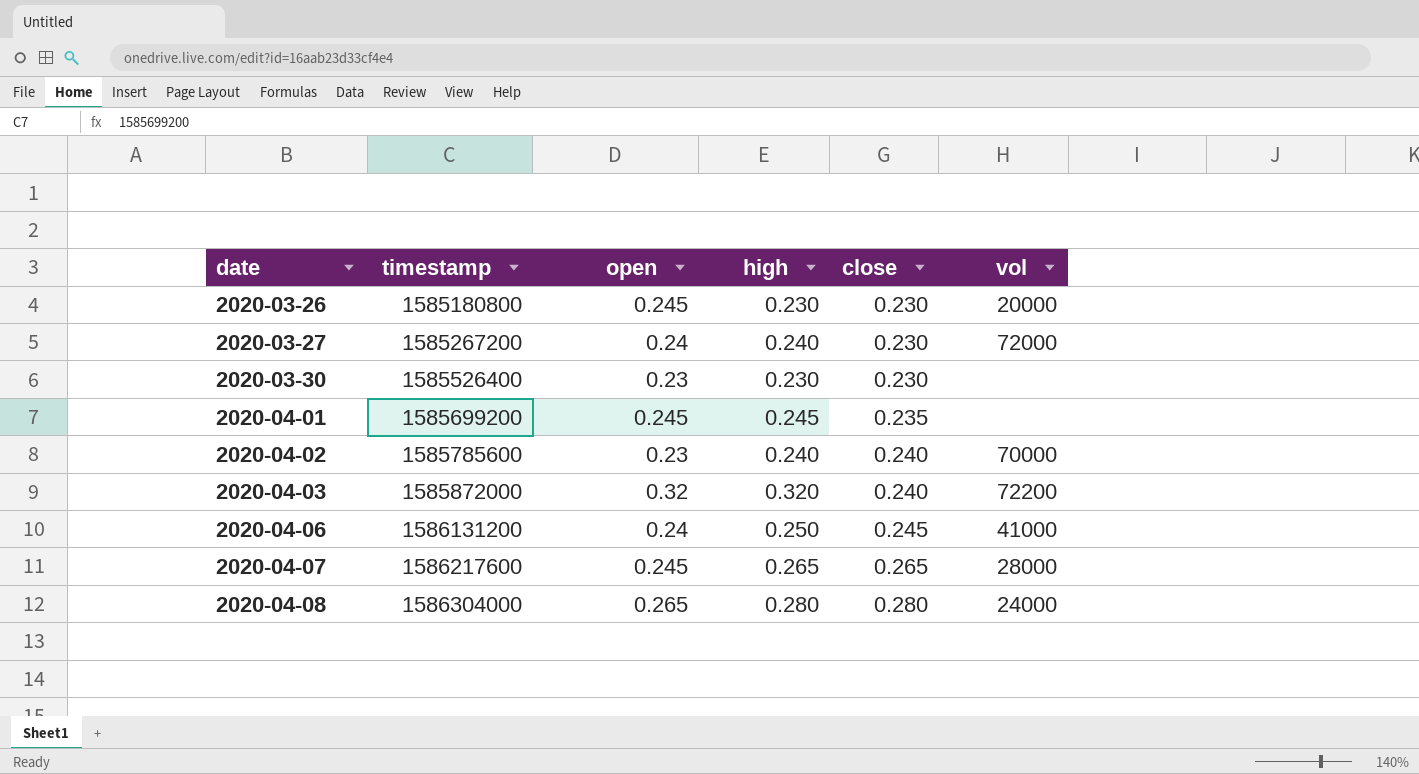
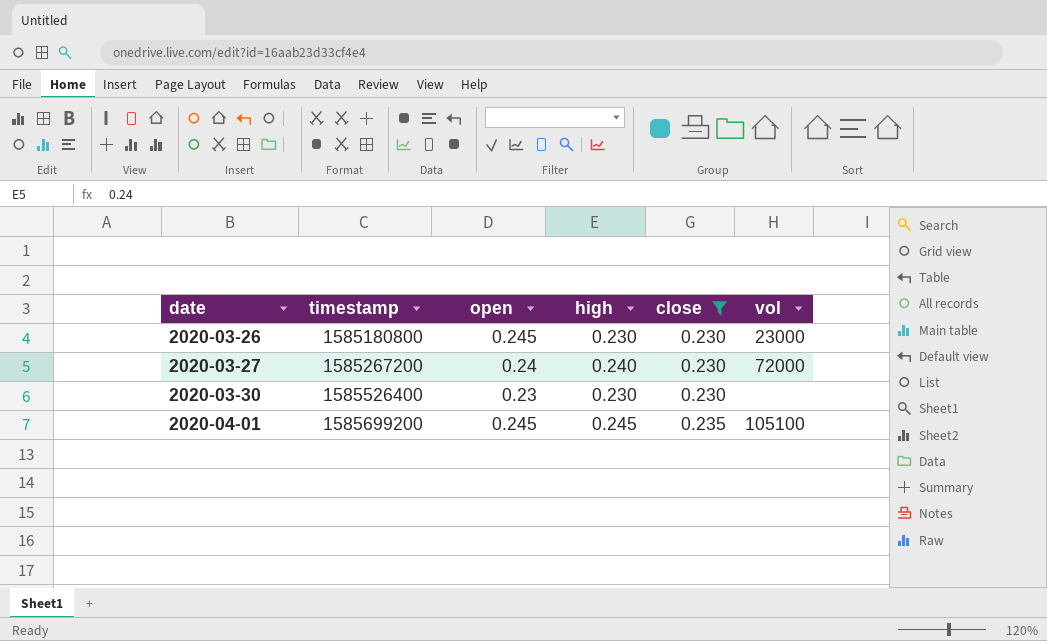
filter: none -> close <= 0.235
2020-03-26 | vol: 20000 -> 23000
2020-04-01 | vol: none -> 105100

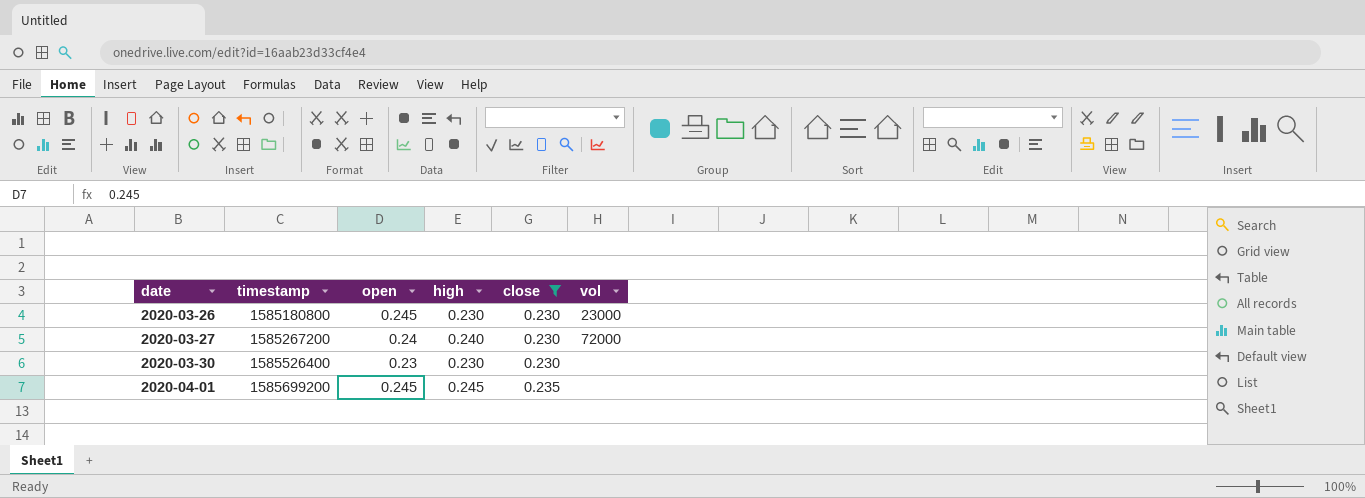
2020-04-01 | vol: 105100 -> none

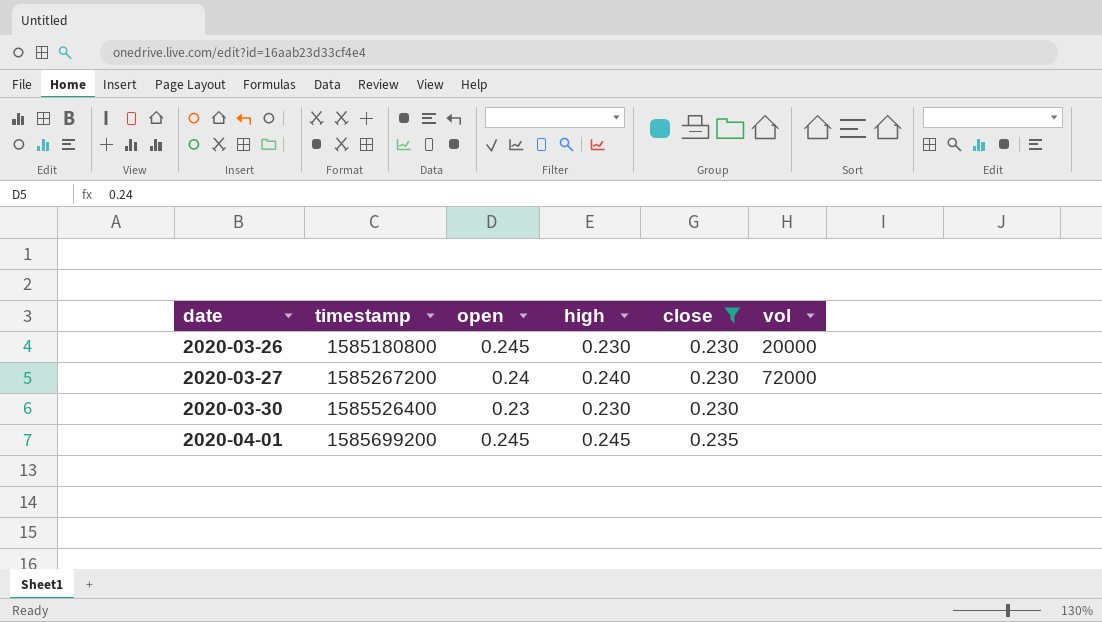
2020-03-26 | vol: 23000 -> 20000

